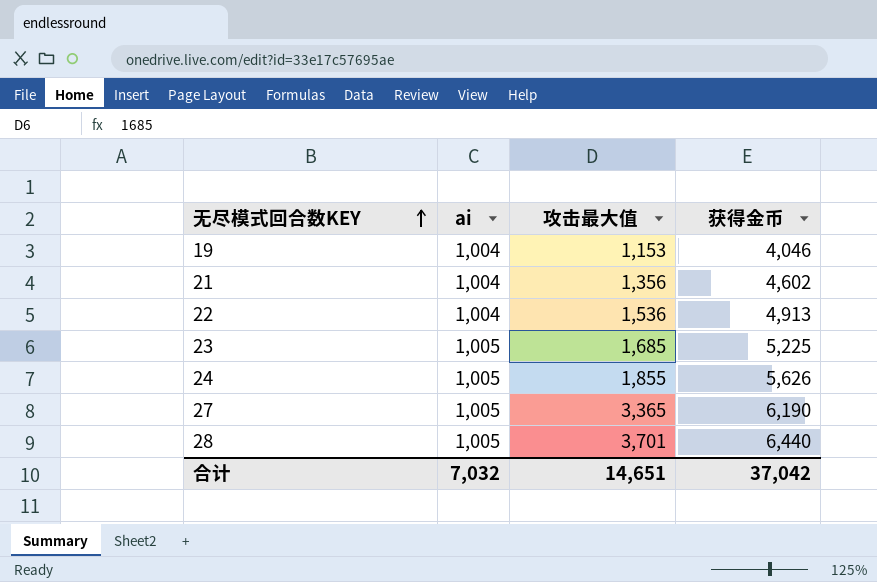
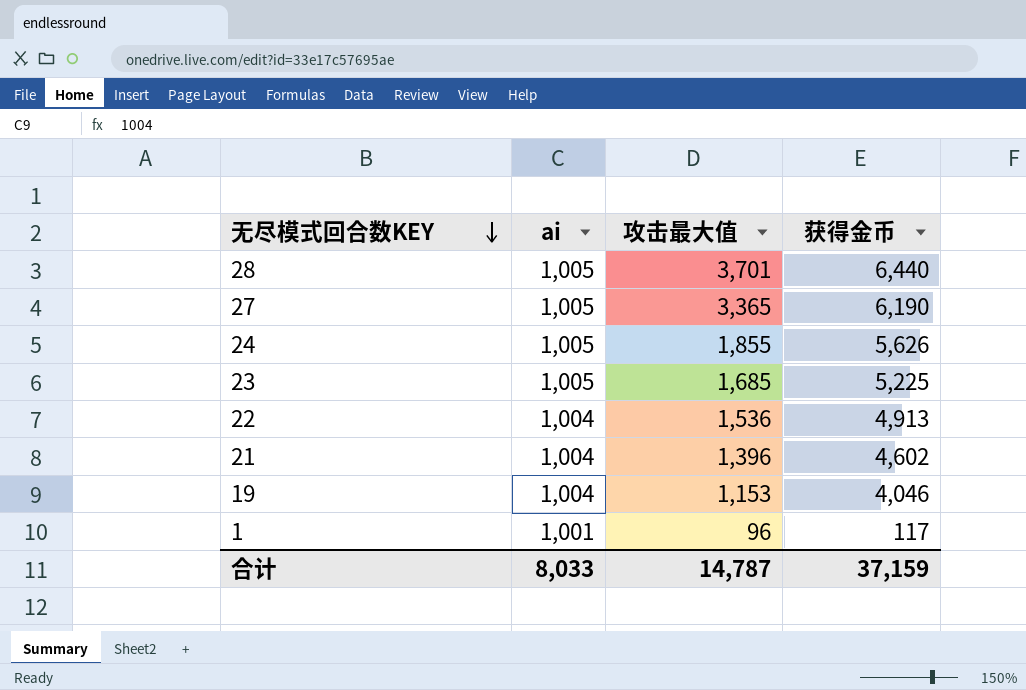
row order: 无尽模式回合数KEY ascending -> 无尽模式回合数KEY descending
21 | 攻击最大值: 1,356 -> 1,396
row 1: none -> 1,001 | 96 | 117
合计 | ai: 7,032 -> 8,033
合计 | 攻击最大值: 14,651 -> 14,787
合计 | 获得金币: 37,042 -> 37,159

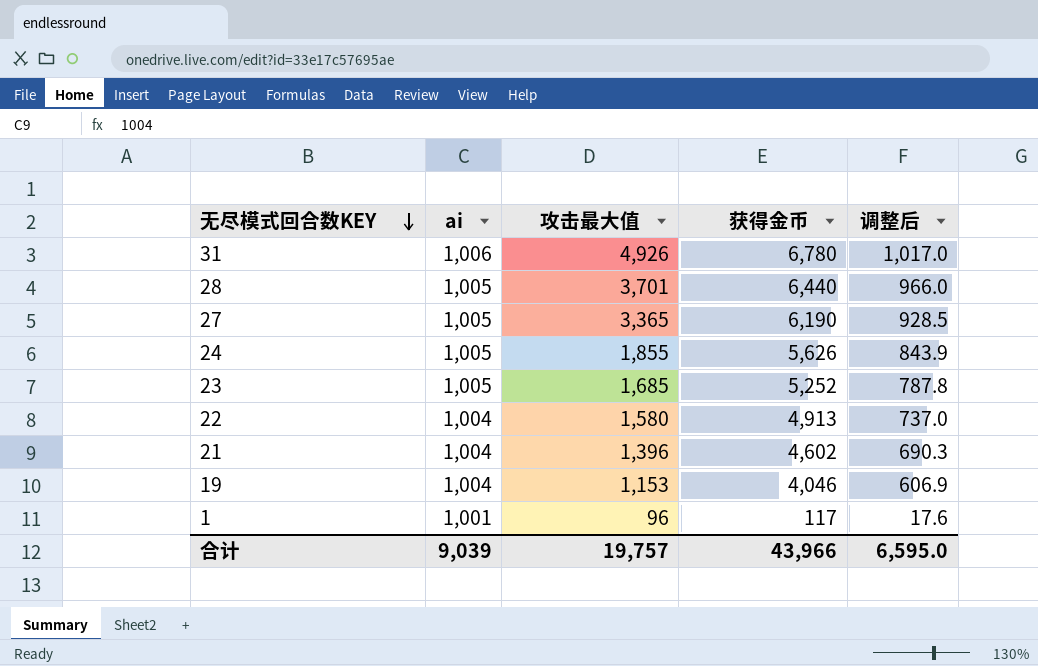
column 调整后 | formula: none -> [获得金币] * 0.15
row 31: none -> 1,006 | 4,926 | 6,780 | 1,017.0
23 | 获得金币: 5,225 -> 5,252
22 | 攻击最大值: 1,536 -> 1,580
合计 | ai: 8,033 -> 9,039
合计 | 攻击最大值: 14,787 -> 19,757
合计 | 获得金币: 37,159 -> 43,966

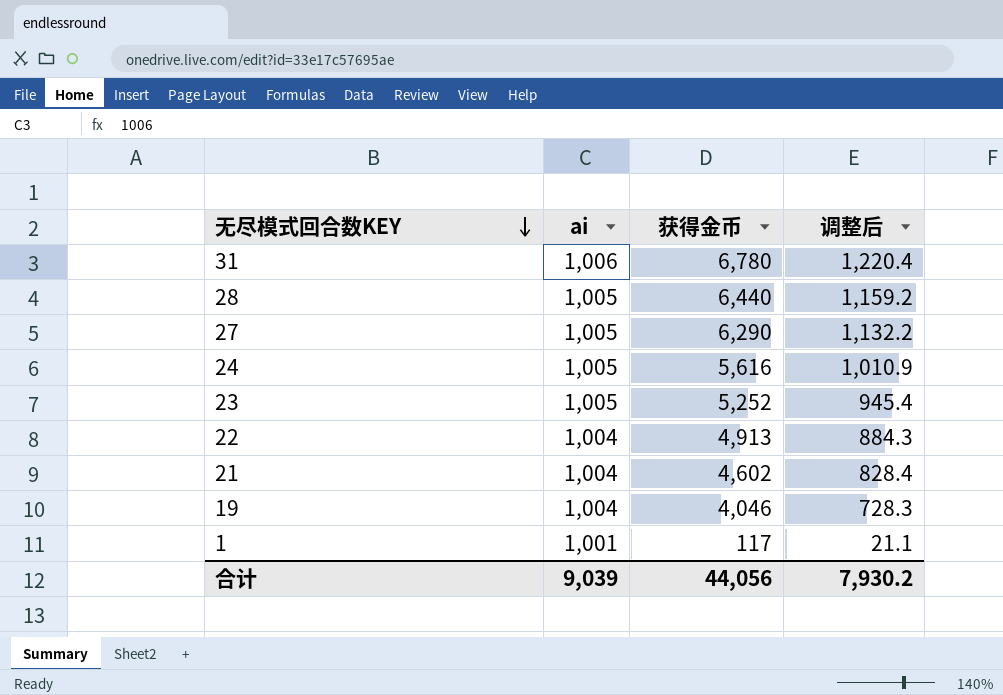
column 攻击最大值 | position: 3 -> none
column 调整后 | formula: [获得金币] * 0.15 -> [获得金币] * 0.18
27 | 获得金币: 6,190 -> 6,290
24 | 获得金币: 5,626 -> 5,616
合计 | 获得金币: 43,966 -> 44,056
合计 | 调整后: 6,595.0 -> 7,930.2

